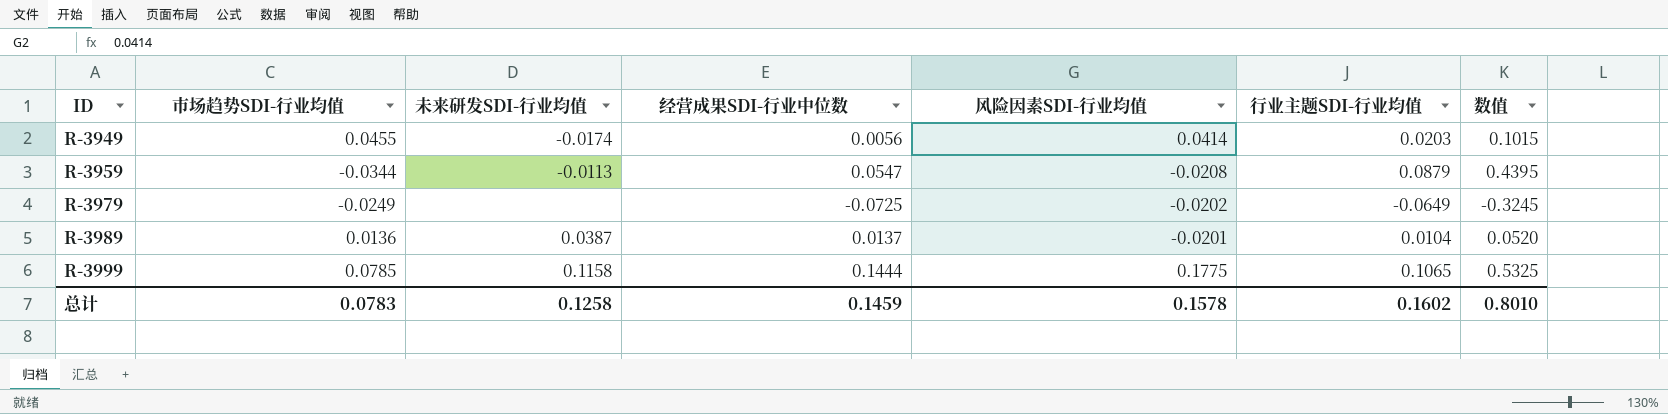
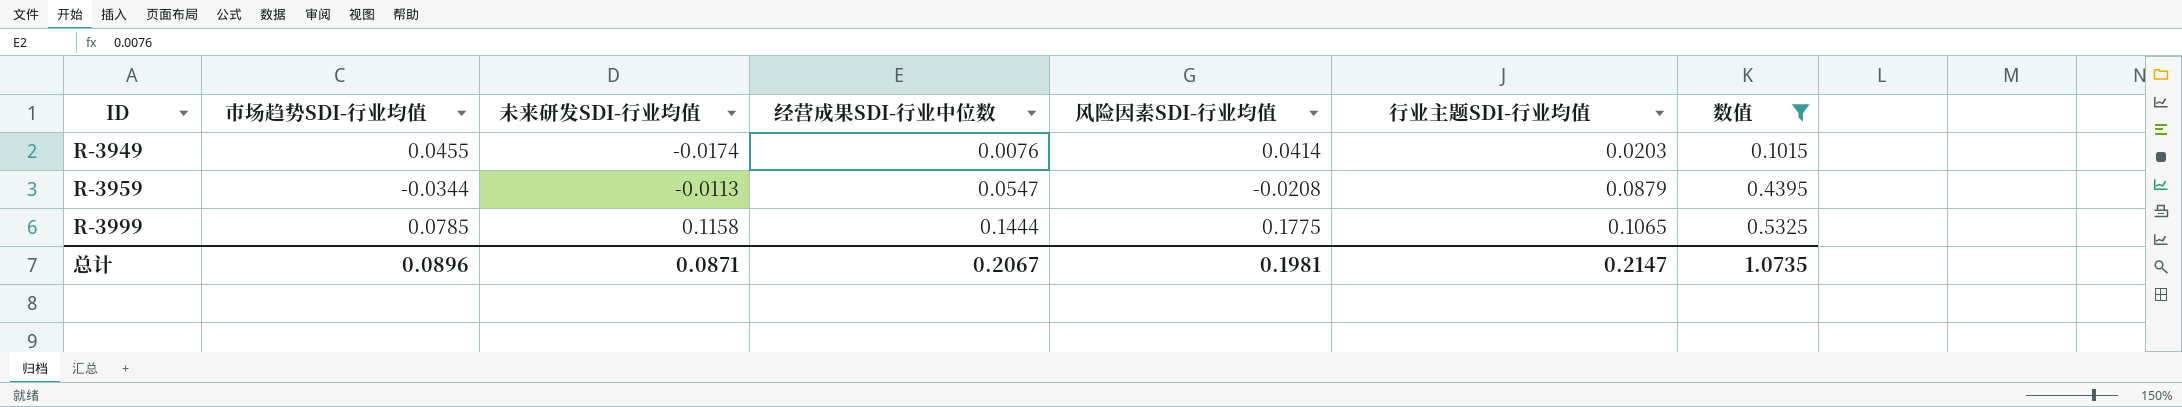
filter: none -> 数值 >= 0.1015
R-3949 | 经营成果SDI-行业中位数: 0.0056 -> 0.0076
总计 | 市场趋势SDI-行业均值: 0.0783 -> 0.0896
总计 | 未来研发SDI-行业均值: 0.1258 -> 0.0871
总计 | 经营成果SDI-行业中位数: 0.1459 -> 0.2067
总计 | 风险因素SDI-行业均值: 0.1578 -> 0.1981
总计 | 行业主题SDI-行业均值: 0.1602 -> 0.2147
总计 | 数值: 0.8010 -> 1.0735

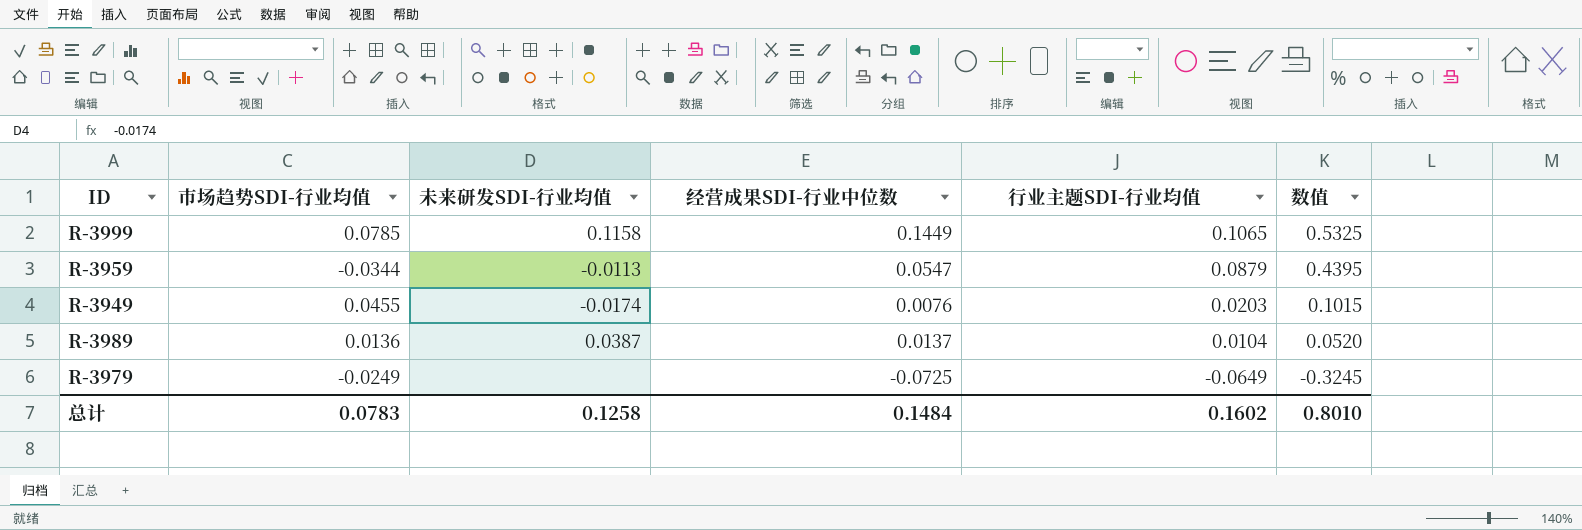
filter: 数值 >= 0.1015 -> none
row order: ID ascending -> 行业主题SDI-行业均值 descending
column 风险因素SDI-行业均值 | position: 5 -> none
R-3999 | 经营成果SDI-行业中位数: 0.1444 -> 0.1449
总计 | 市场趋势SDI-行业均值: 0.0896 -> 0.0783
总计 | 未来研发SDI-行业均值: 0.0871 -> 0.1258
总计 | 经营成果SDI-行业中位数: 0.2067 -> 0.1484
总计 | 行业主题SDI-行业均值: 0.2147 -> 0.1602
总计 | 数值: 1.0735 -> 0.8010

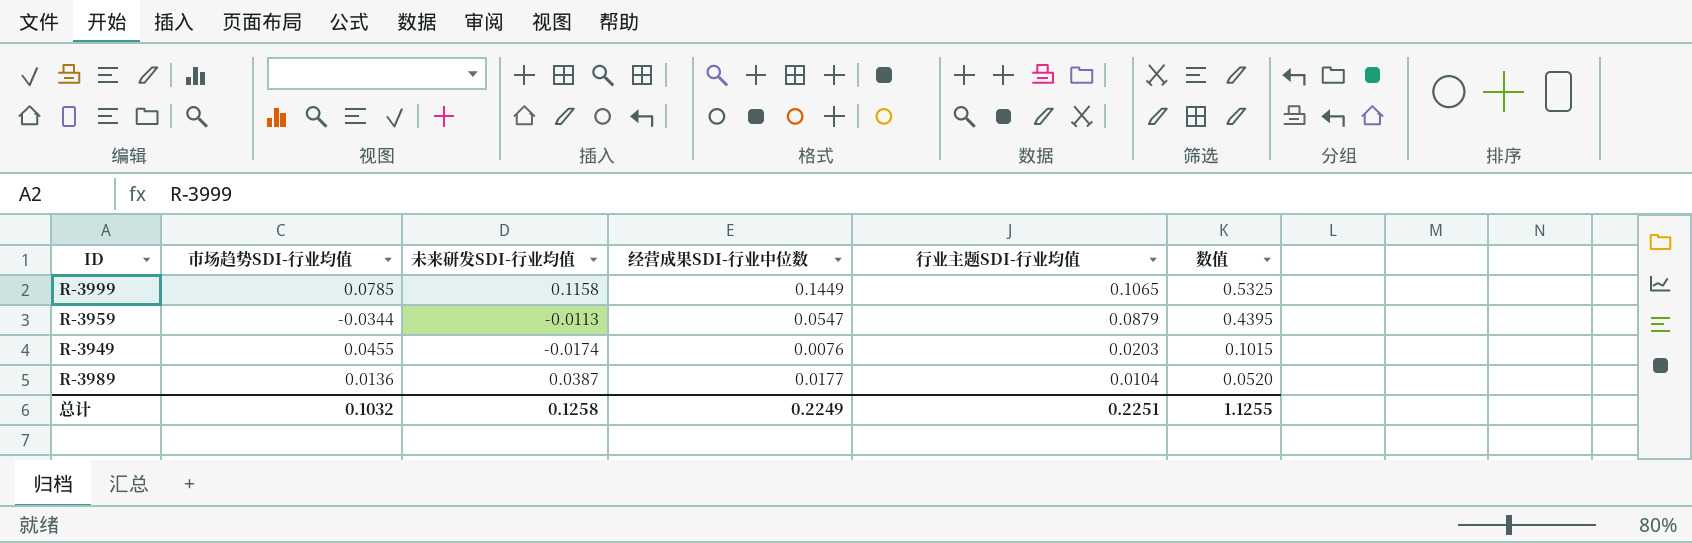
row R-3979: -0.0249 | none | -0.0725 | -0.0649 | -0.3245 -> none
R-3989 | 经营成果SDI-行业中位数: 0.0137 -> 0.0177
总计 | 市场趋势SDI-行业均值: 0.0783 -> 0.1032
总计 | 经营成果SDI-行业中位数: 0.1484 -> 0.2249
总计 | 行业主题SDI-行业均值: 0.1602 -> 0.2251
总计 | 数值: 0.8010 -> 1.1255

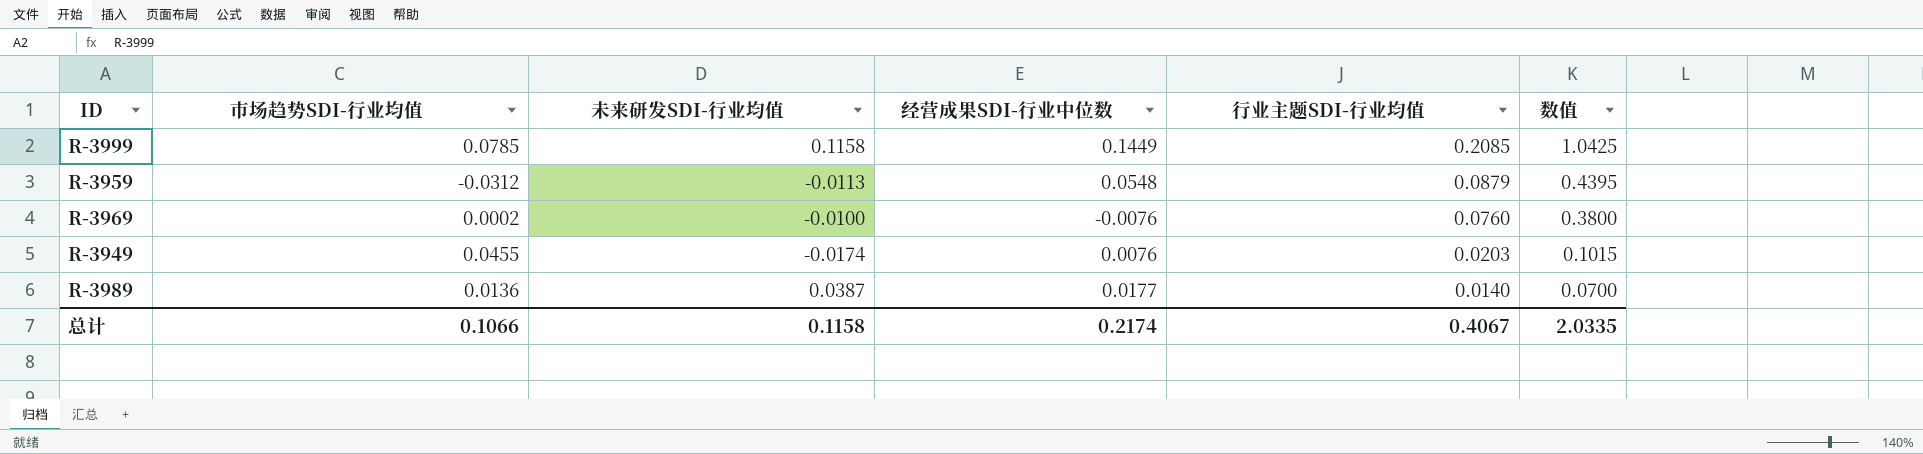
R-3999 | 行业主题SDI-行业均值: 0.1065 -> 0.2085
R-3999 | 数值: 0.5325 -> 1.0425
R-3959 | 市场趋势SDI-行业均值: -0.0344 -> -0.0312
R-3959 | 经营成果SDI-行业中位数: 0.0547 -> 0.0548
row R-3969: none -> 0.0002 | -0.0100 | -0.0076 | 0.0760 | 0.3800
R-3989 | 行业主题SDI-行业均值: 0.0104 -> 0.0140
R-3989 | 数值: 0.0520 -> 0.0700
总计 | 市场趋势SDI-行业均值: 0.1032 -> 0.1066
总计 | 未来研发SDI-行业均值: 0.1258 -> 0.1158
总计 | 经营成果SDI-行业中位数: 0.2249 -> 0.2174
总计 | 行业主题SDI-行业均值: 0.2251 -> 0.4067
总计 | 数值: 1.1255 -> 2.0335

